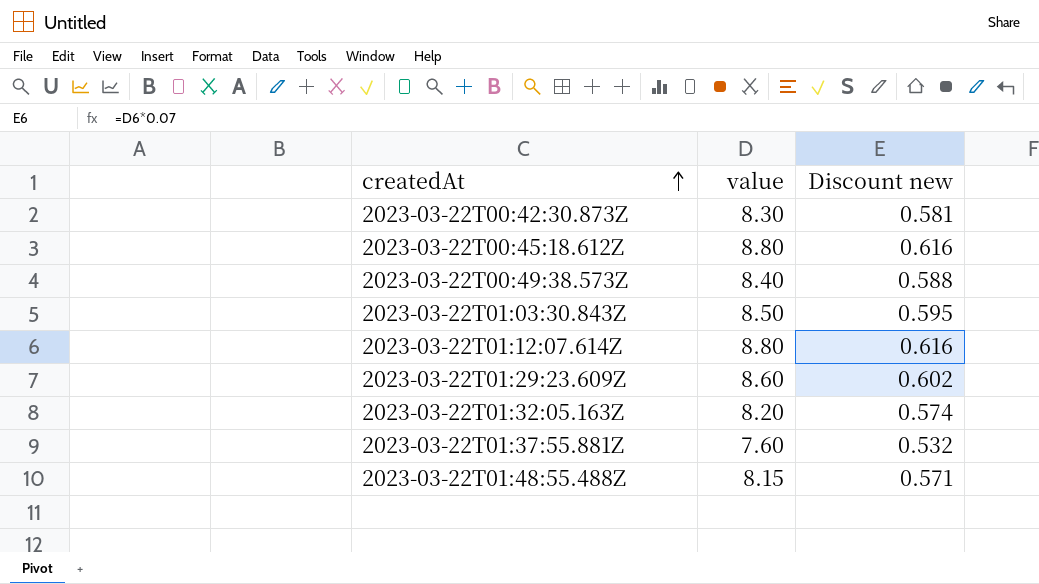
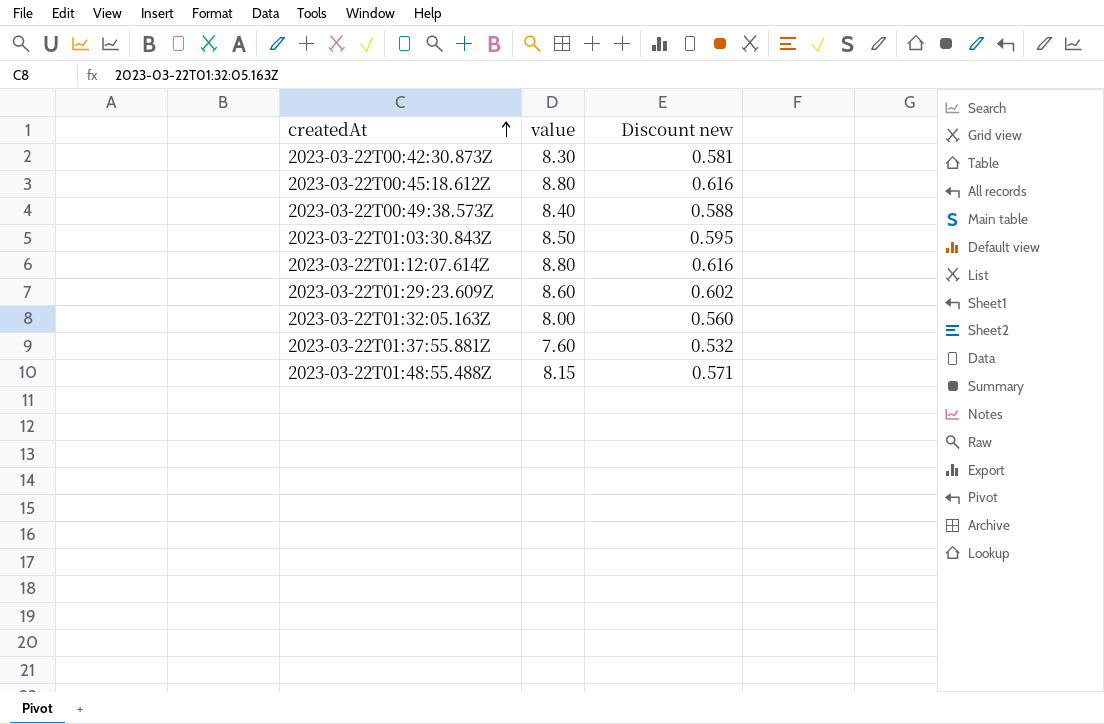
2023-03-22T01:32:05.163Z | value: 8.20 -> 8.00
2023-03-22T01:32:05.163Z | Discount new: 0.574 -> 0.560

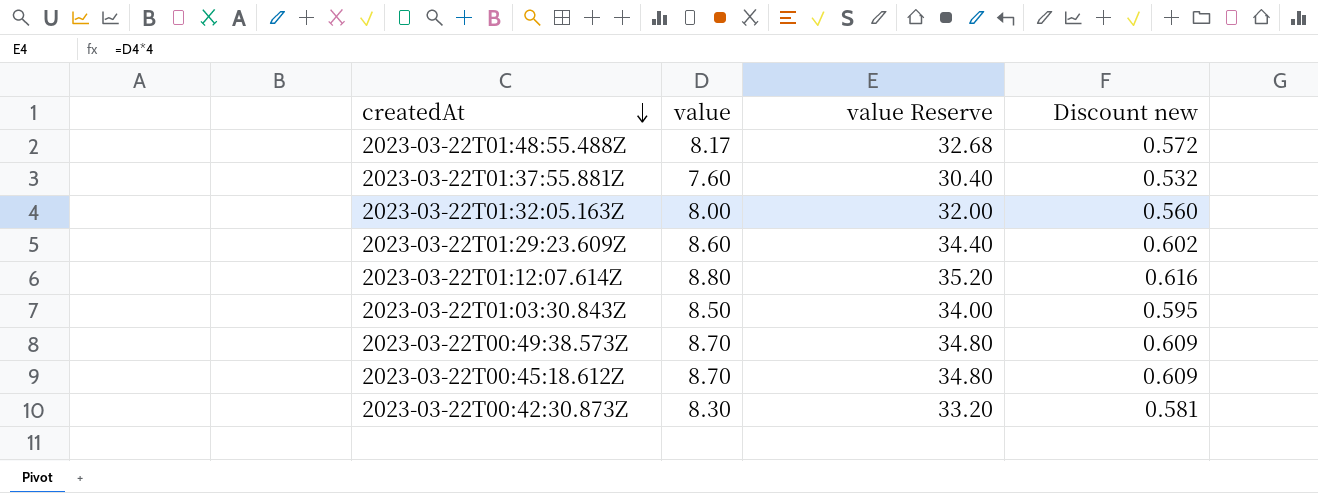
row order: createdAt ascending -> createdAt descending
column value Reserve | formula: none -> [value] * 4
2023-03-22T01:48:55.488Z | value: 8.15 -> 8.17
2023-03-22T01:48:55.488Z | Discount new: 0.571 -> 0.572
2023-03-22T00:49:38.573Z | value: 8.40 -> 8.70
2023-03-22T00:49:38.573Z | Discount new: 0.588 -> 0.609
2023-03-22T00:45:18.612Z | value: 8.80 -> 8.70
2023-03-22T00:45:18.612Z | Discount new: 0.616 -> 0.609

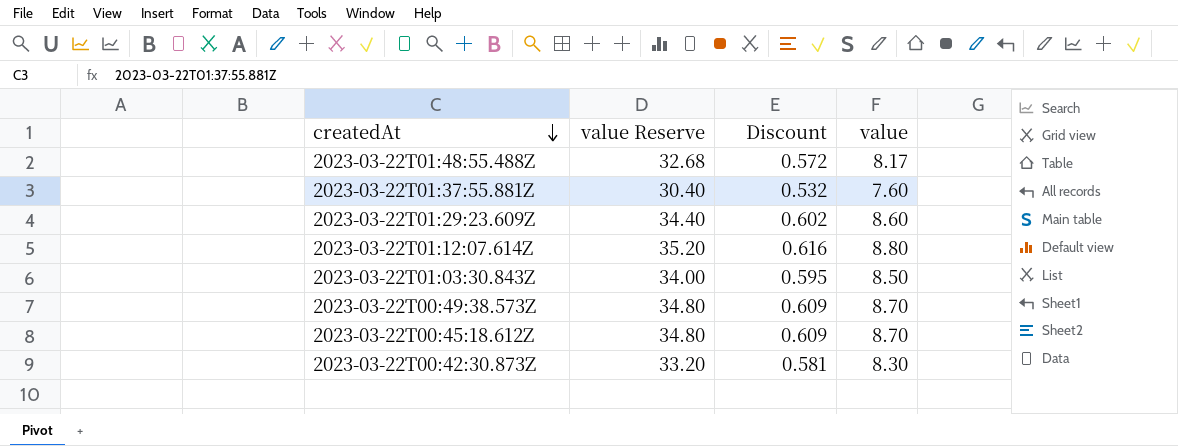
column name: Discount new -> Discount
column value | position: 2 -> 4
row 2023-03-22T01:32:05.163Z: 8.00 | 32.00 | 0.560 -> none

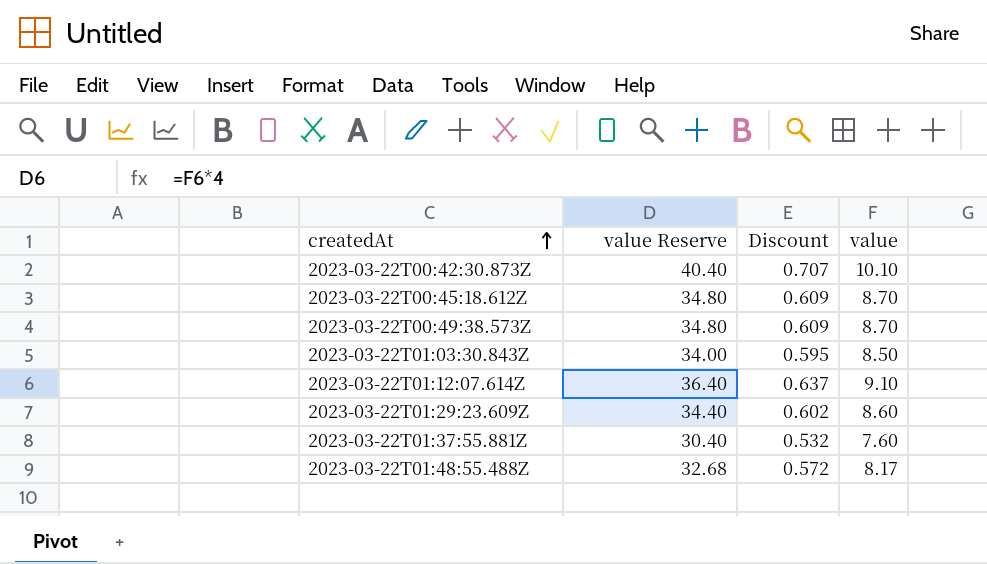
row order: createdAt descending -> createdAt ascending
2023-03-22T00:42:30.873Z | value Reserve: 33.20 -> 40.40
2023-03-22T00:42:30.873Z | Discount: 0.581 -> 0.707
2023-03-22T00:42:30.873Z | value: 8.30 -> 10.10
2023-03-22T01:12:07.614Z | value Reserve: 35.20 -> 36.40
2023-03-22T01:12:07.614Z | Discount: 0.616 -> 0.637
2023-03-22T01:12:07.614Z | value: 8.80 -> 9.10

